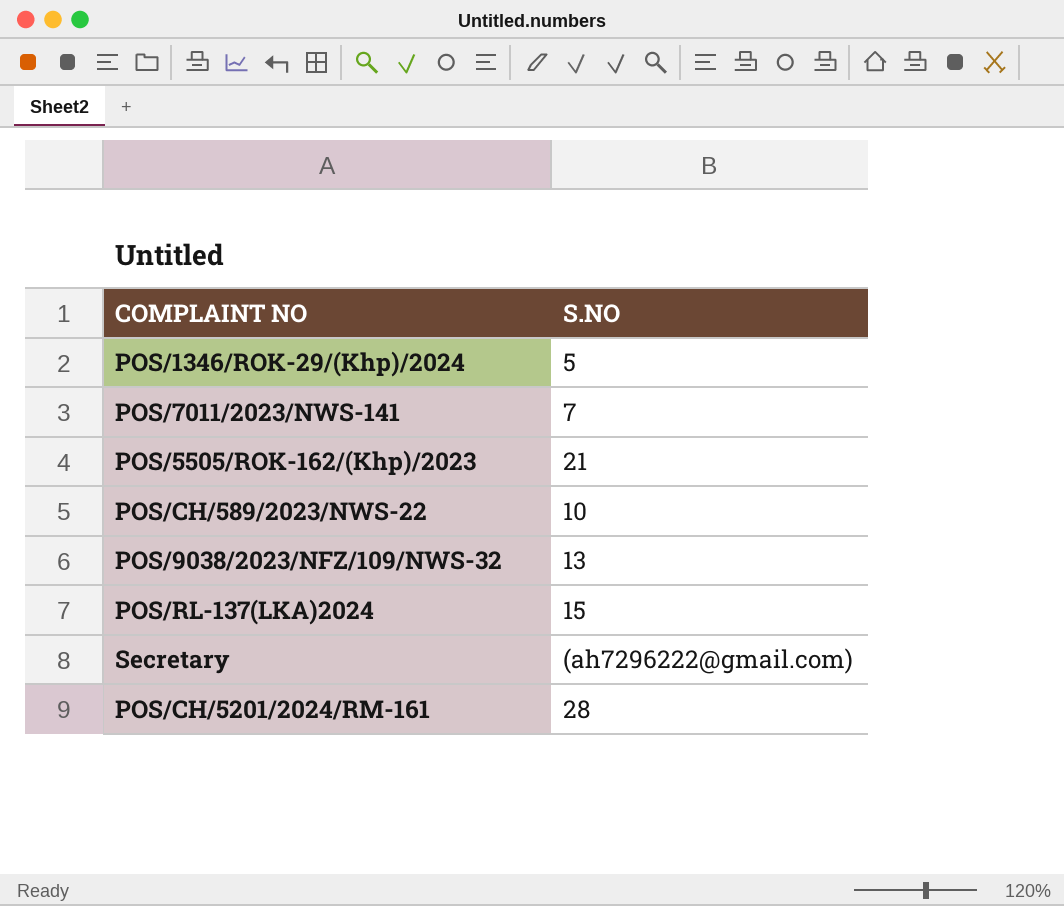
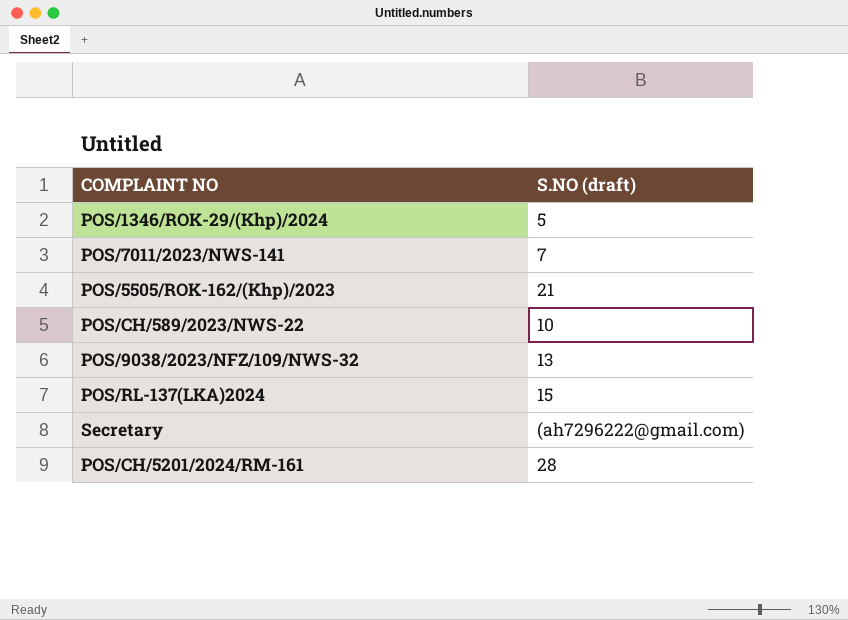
column name: S.NO -> S.NO (draft)

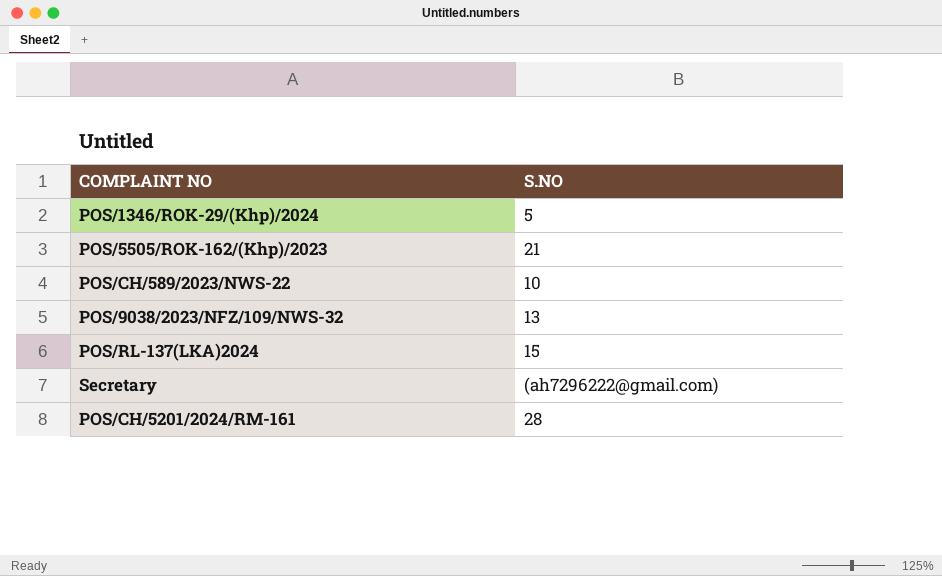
column name: S.NO (draft) -> S.NO
row POS/7011/2023/NWS-141: 7 -> none

